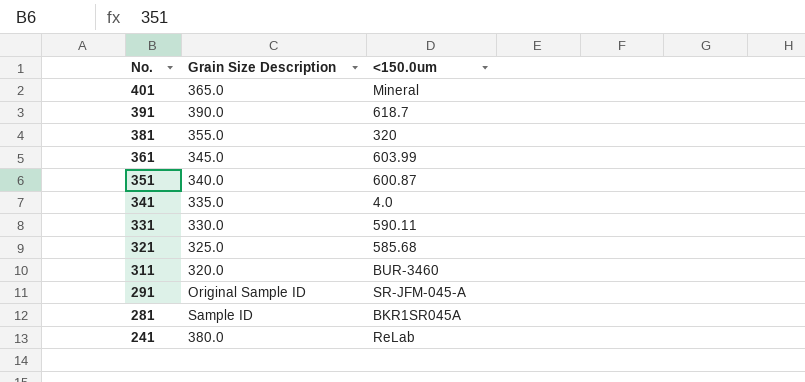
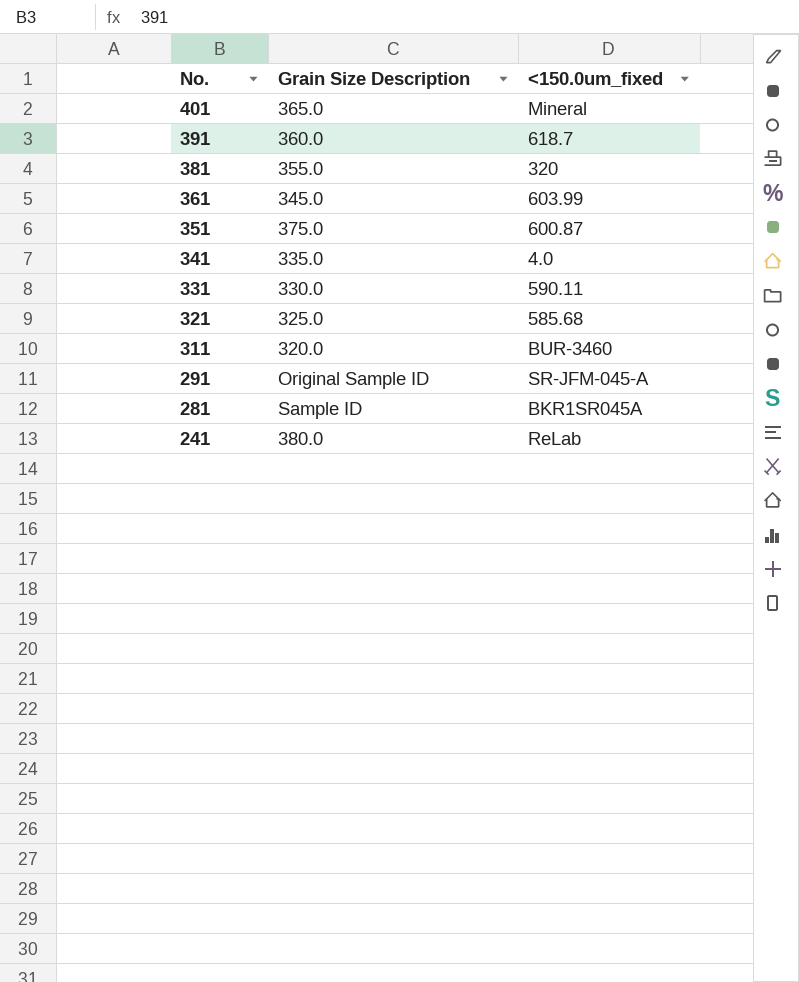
column name: <150.0um -> <150.0um_fixed
391 | Grain Size Description: 390.0 -> 360.0
351 | Grain Size Description: 340.0 -> 375.0

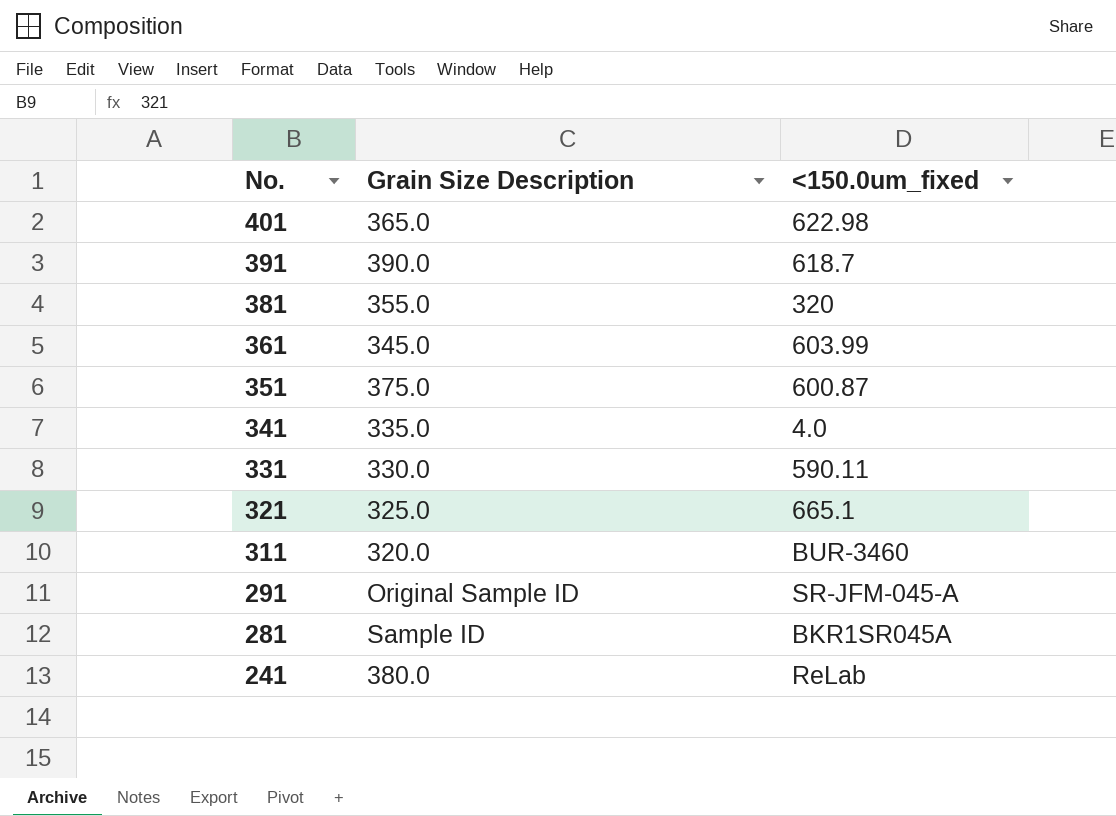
401 | <150.0um_fixed: Mineral -> 622.98
391 | Grain Size Description: 360.0 -> 390.0
321 | <150.0um_fixed: 585.68 -> 665.1

